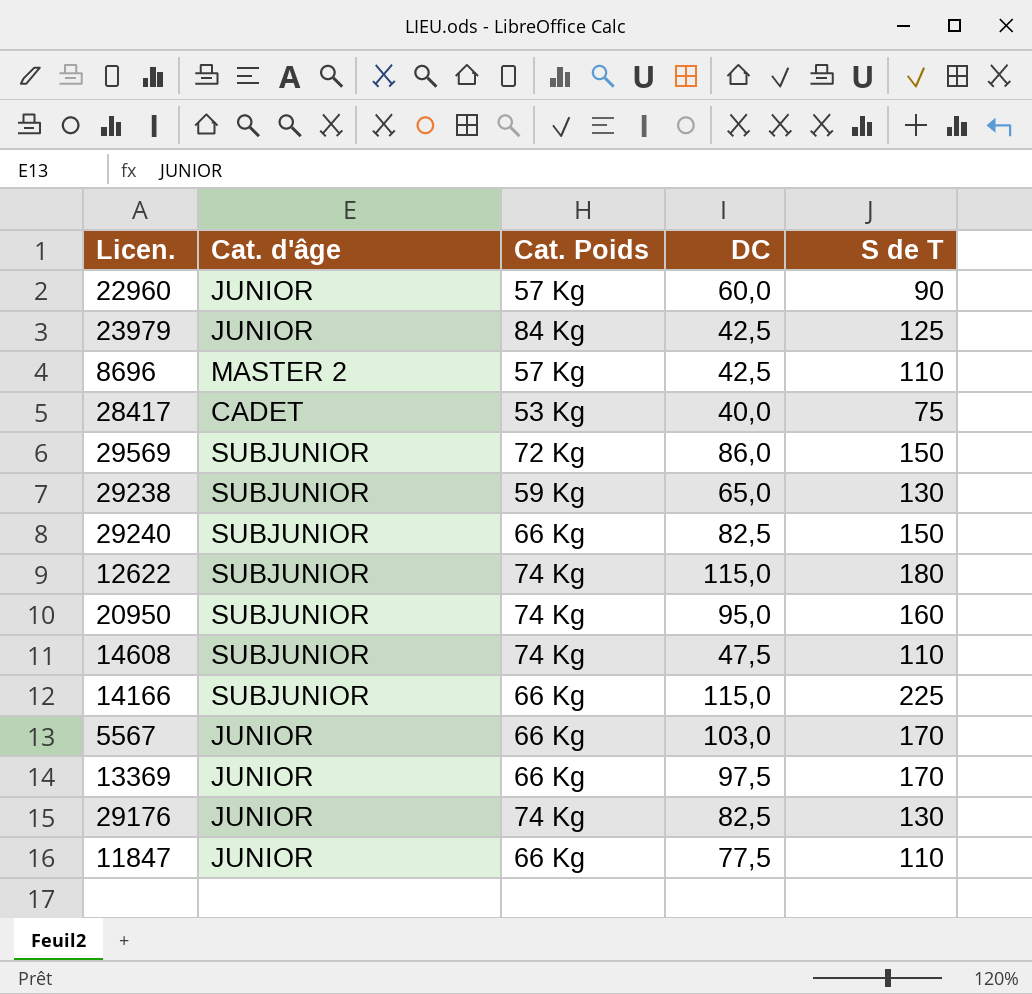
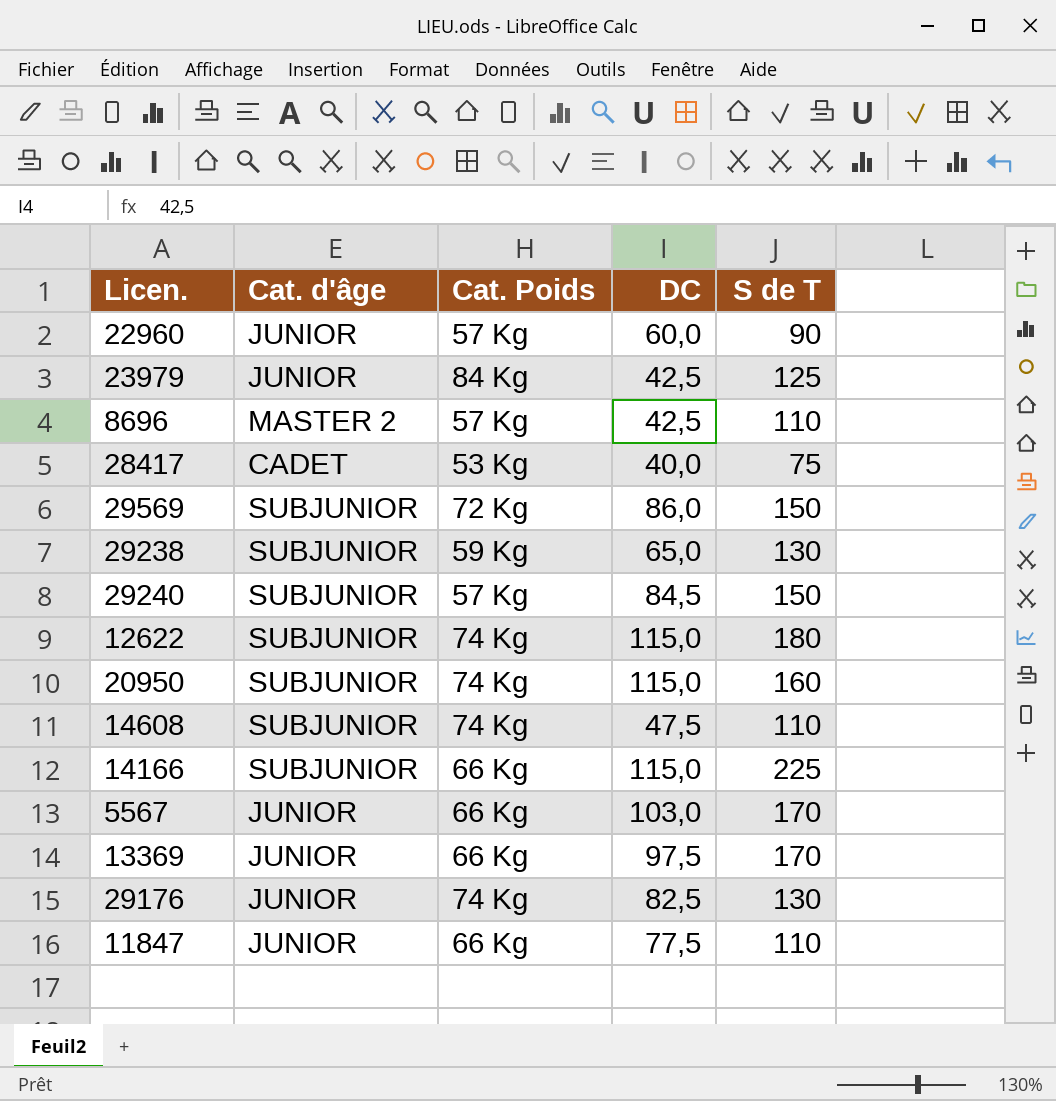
29240 | Cat. Poids: 66 Kg -> 57 Kg
29240 | DC: 82,5 -> 84,5
20950 | DC: 95,0 -> 115,0

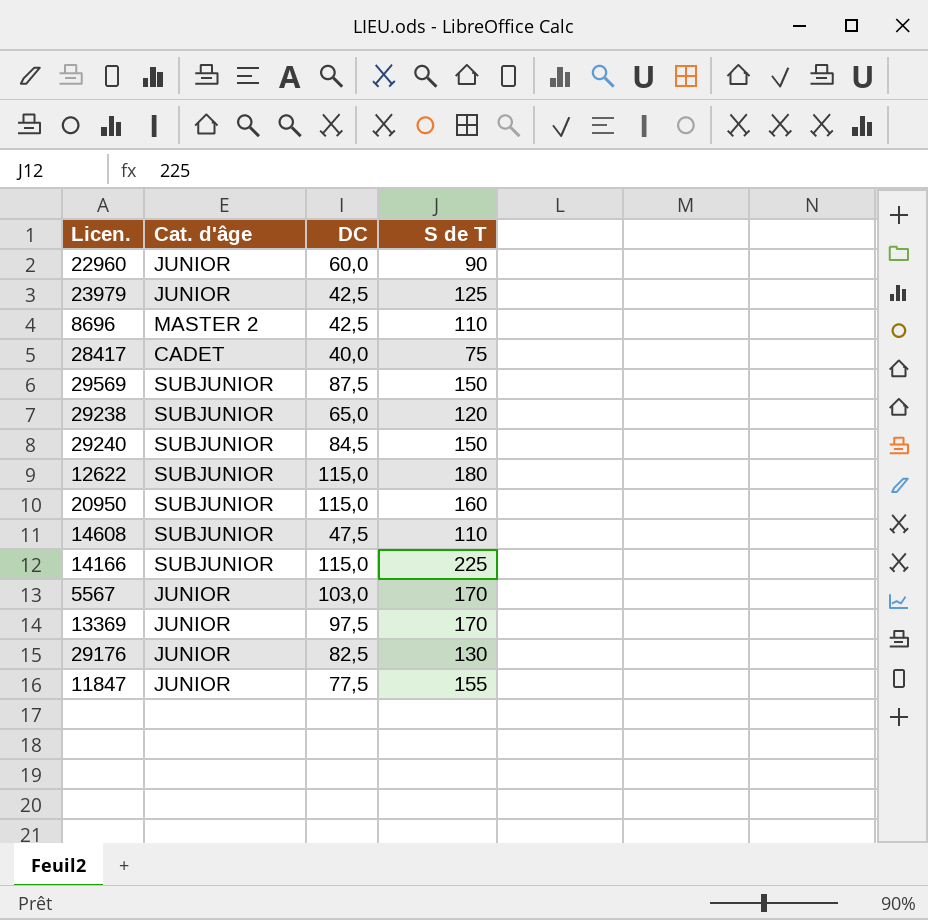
column Cat. Poids | position: 3 -> none
29569 | DC: 86,0 -> 87,5
29238 | S de T: 130 -> 120
11847 | S de T: 110 -> 155

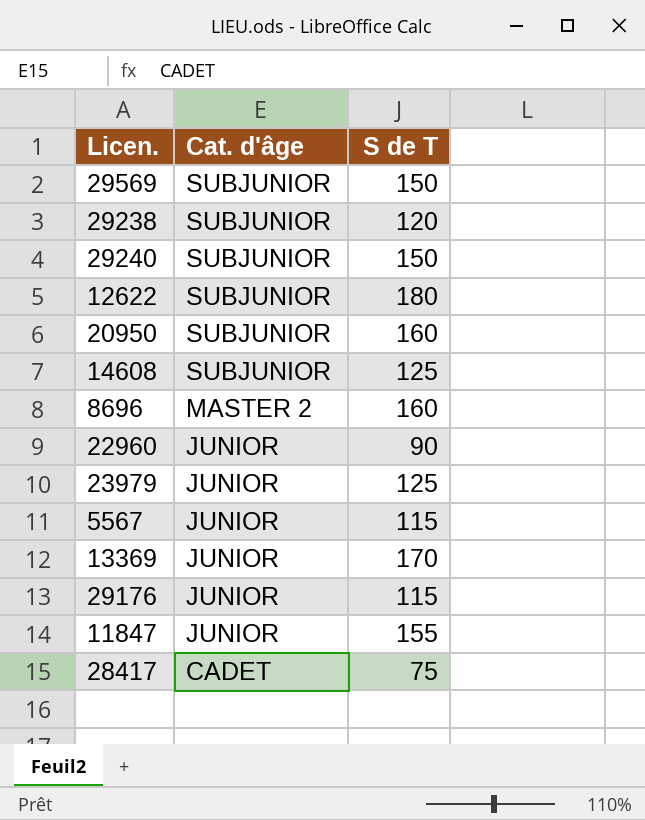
row order: none -> Cat. d'âge descending
column DC | position: 3 -> none
row 14166: SUBJUNIOR | 115,0 | 225 -> none
14608 | S de T: 110 -> 125
8696 | S de T: 110 -> 160
5567 | S de T: 170 -> 115
29176 | S de T: 130 -> 115

